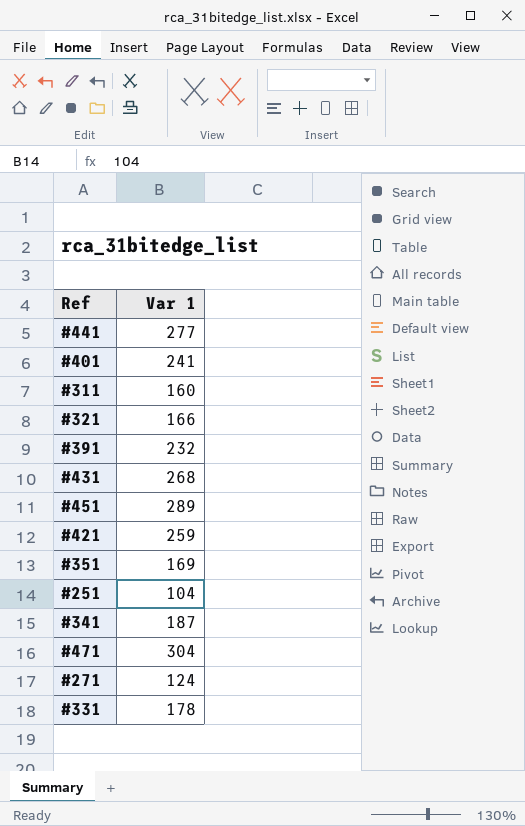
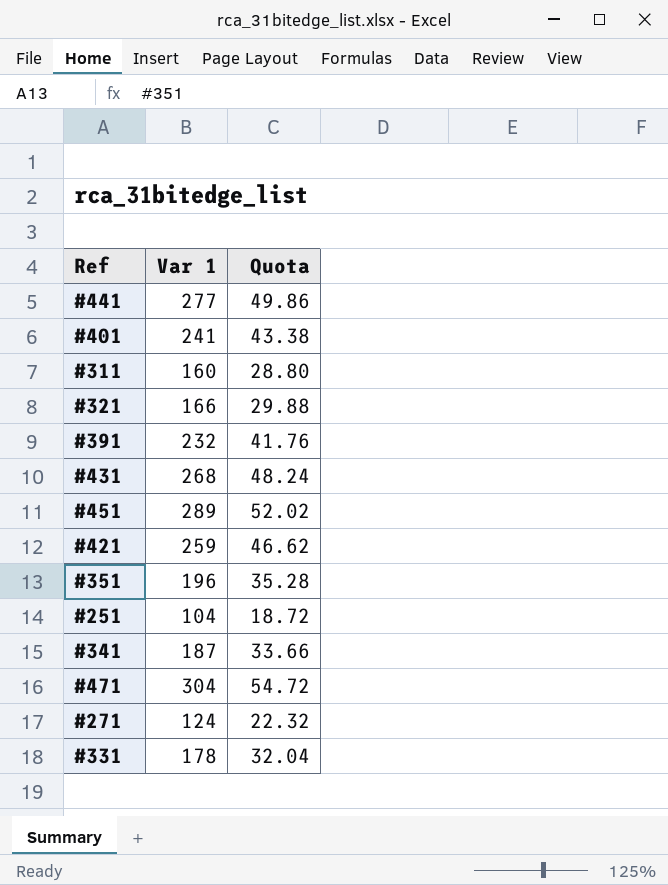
column Quota | formula: none -> [Var 1] * 0.18
#351 | Var 1: 169 -> 196

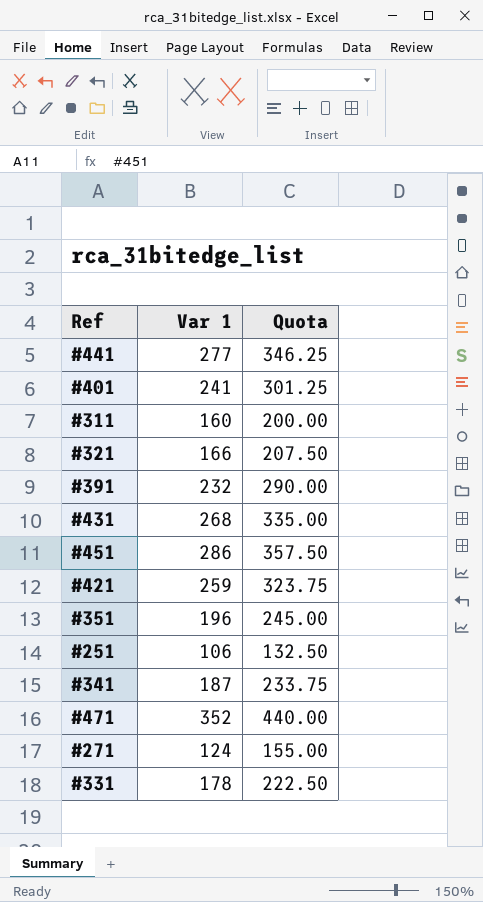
column Quota | formula: [Var 1] * 0.18 -> [Var 1] * 1.25
#451 | Var 1: 289 -> 286
#251 | Var 1: 104 -> 106
#471 | Var 1: 304 -> 352

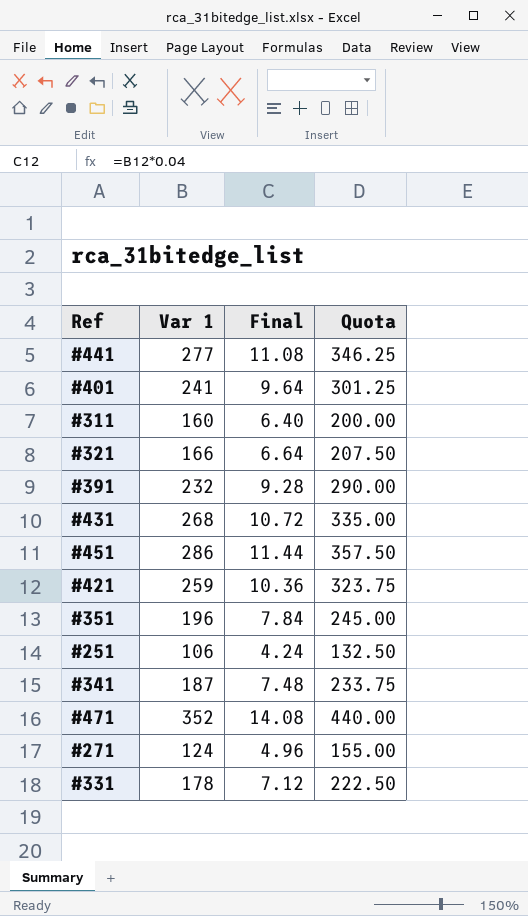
column Final | formula: none -> [Var 1] * 0.04

